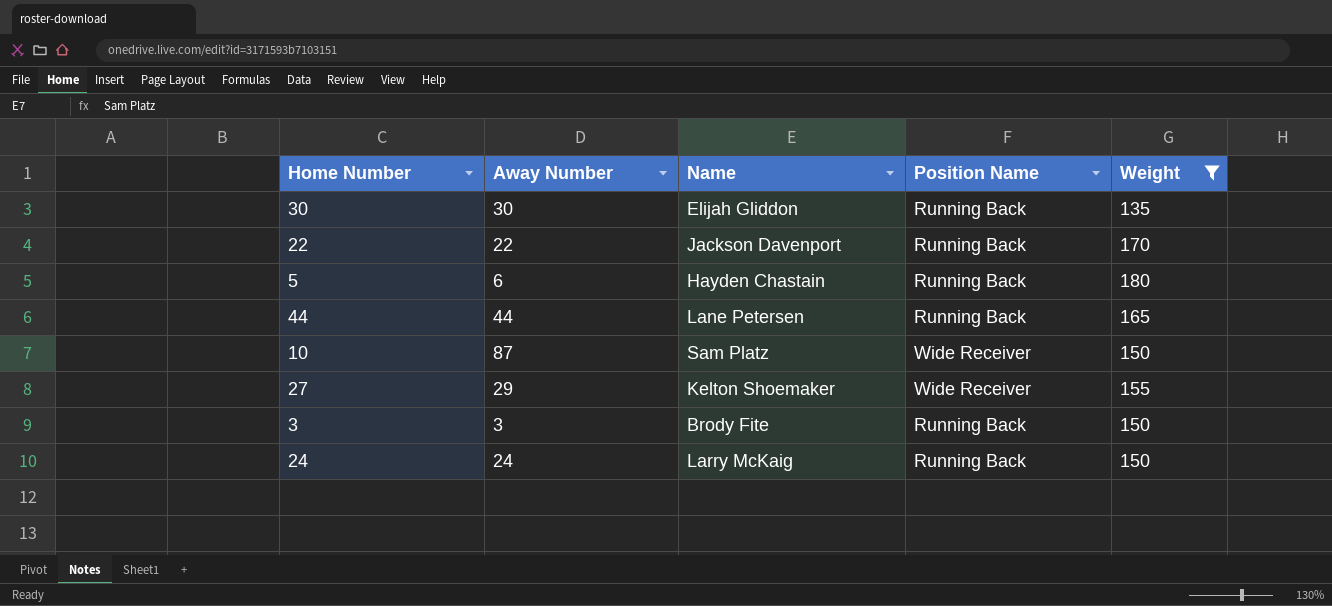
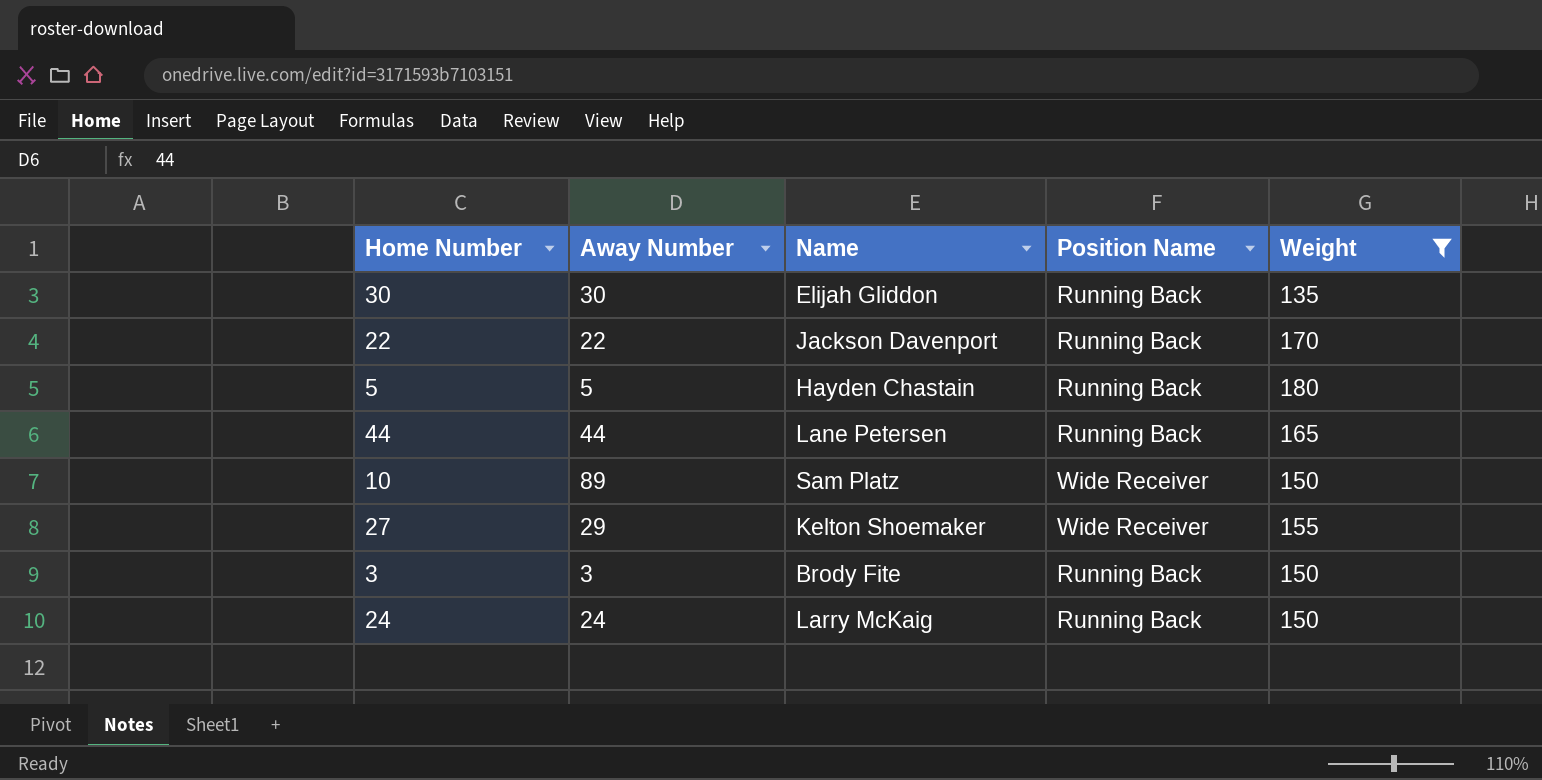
5 | Away Number: 6 -> 5
10 | Away Number: 87 -> 89

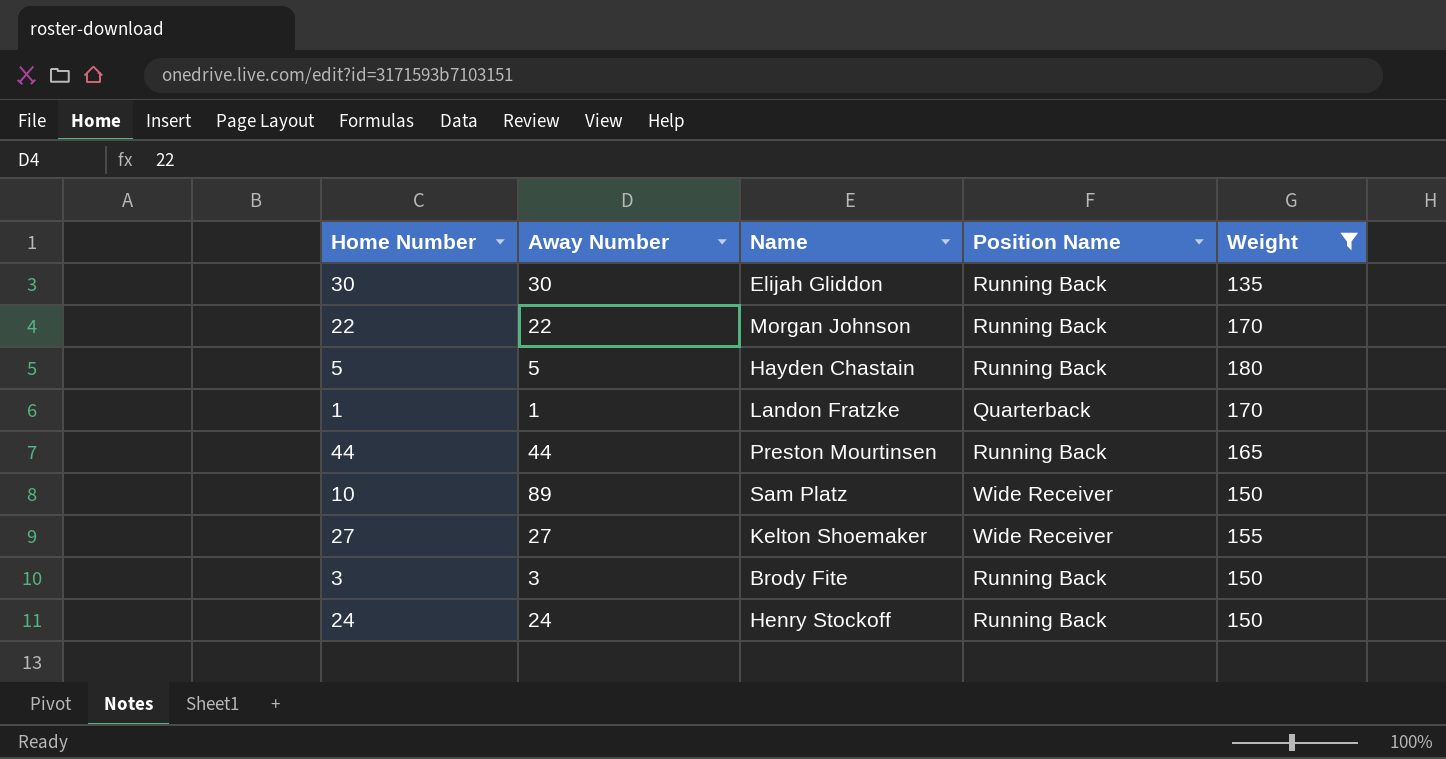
22 | Name: Jackson Davenport -> Morgan Johnson
row 1: none -> 1 | Landon Fratzke | Quarterback | 170
44 | Name: Lane Petersen -> Preston Mourtinsen
27 | Away Number: 29 -> 27
24 | Name: Larry McKaig -> Henry Stockoff

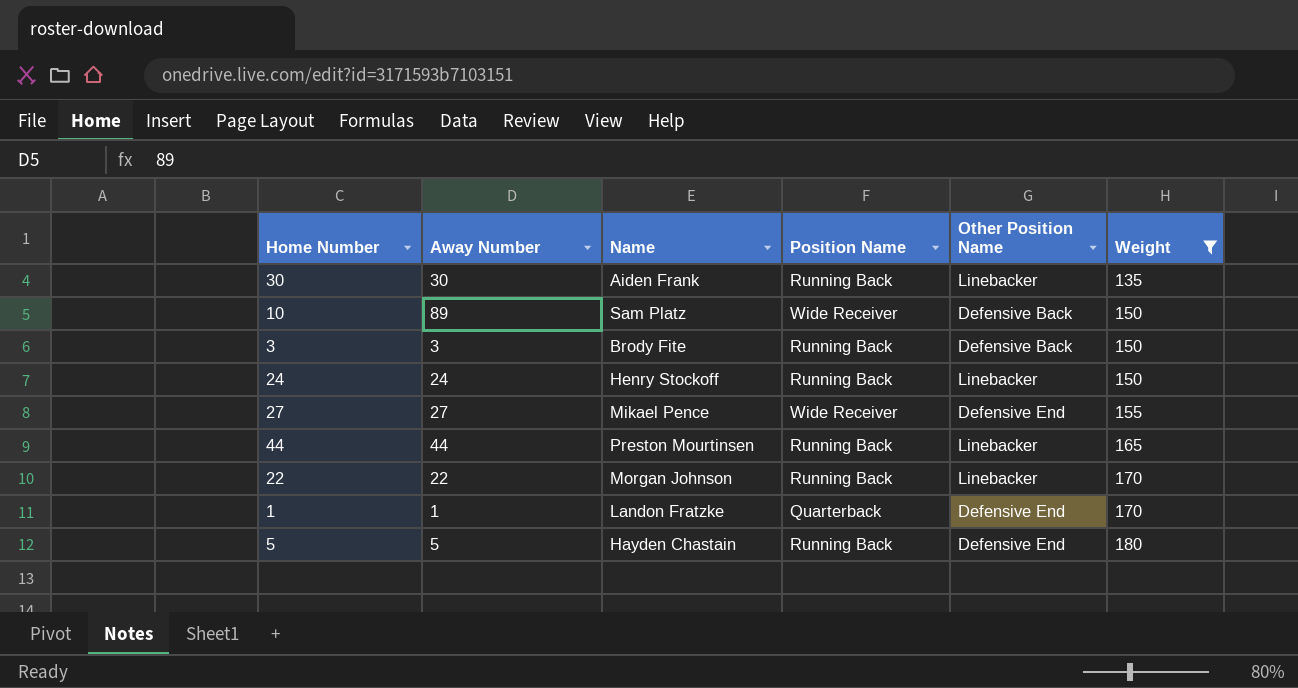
row order: none -> Weight ascending
column Other Position Name | position: none -> 5
30 | Name: Elijah Gliddon -> Aiden Frank
27 | Name: Kelton Shoemaker -> Mikael Pence

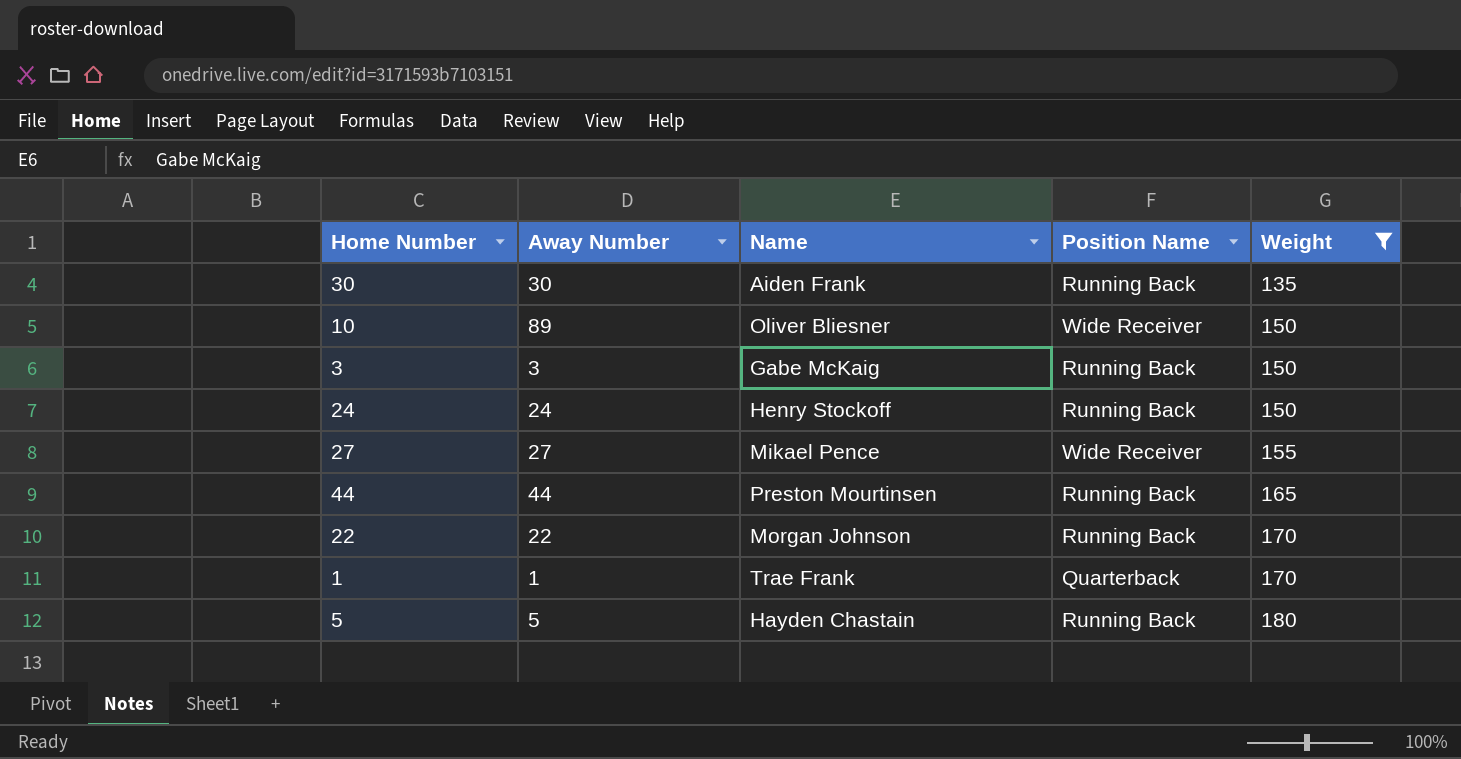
column Other Position Name | position: 5 -> none
10 | Name: Sam Platz -> Oliver Bliesner
3 | Name: Brody Fite -> Gabe McKaig
1 | Name: Landon Fratzke -> Trae Frank

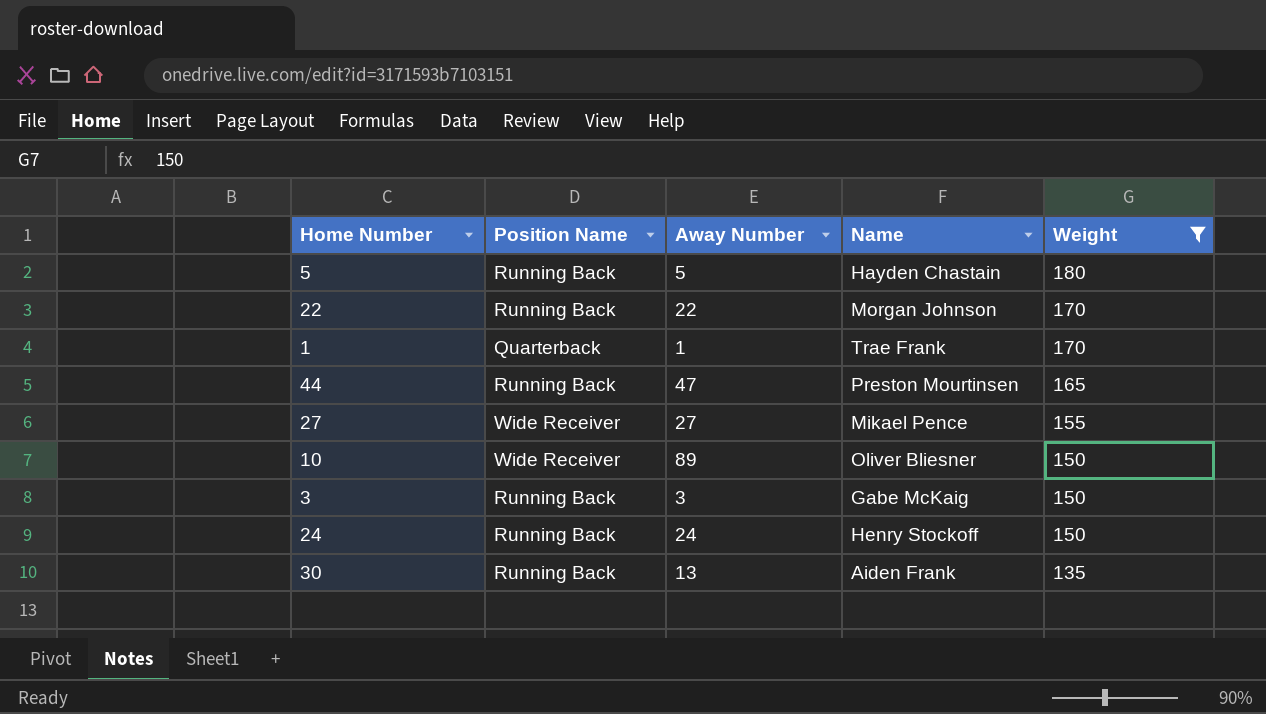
row order: Weight ascending -> Weight descending
column Position Name | position: 4 -> 2
44 | Away Number: 44 -> 47
30 | Away Number: 30 -> 13

